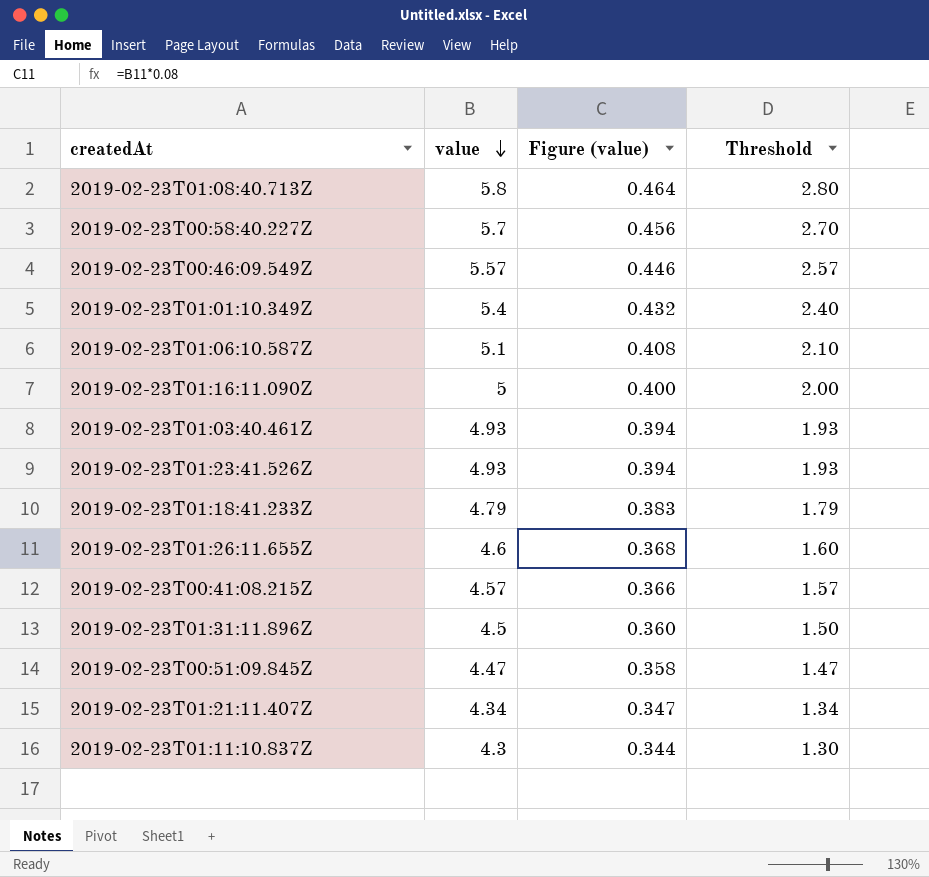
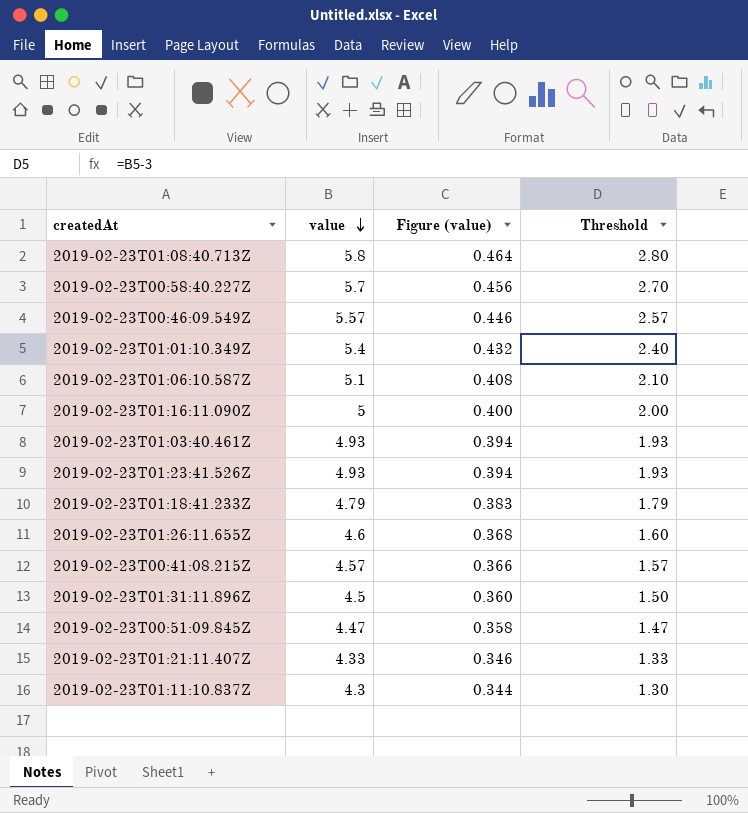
2019-02-23T01:21:11.407Z | value: 4.34 -> 4.33
2019-02-23T01:21:11.407Z | Figure (value): 0.347 -> 0.346
2019-02-23T01:21:11.407Z | Threshold: 1.34 -> 1.33

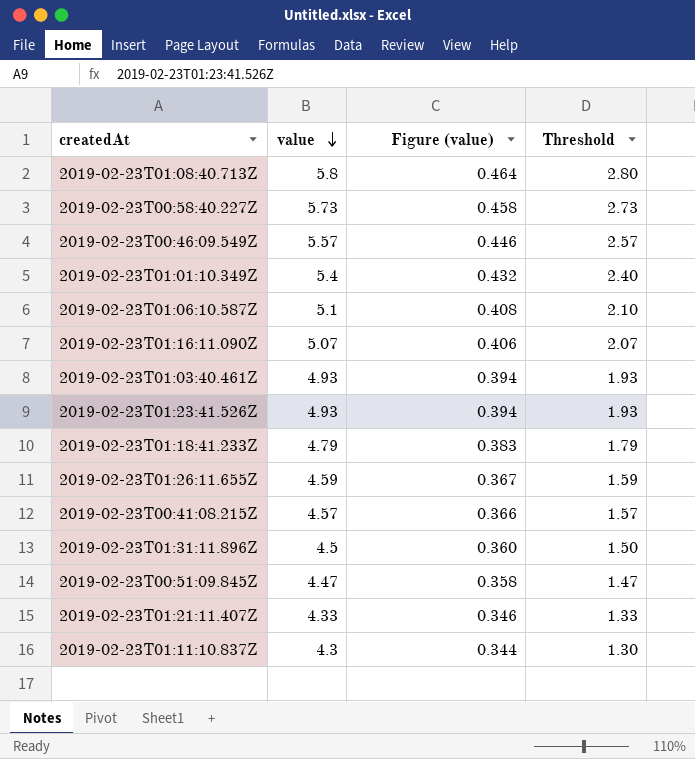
2019-02-23T00:58:40.227Z | value: 5.7 -> 5.73
2019-02-23T00:58:40.227Z | Figure (value): 0.456 -> 0.458
2019-02-23T00:58:40.227Z | Threshold: 2.70 -> 2.73
2019-02-23T01:16:11.090Z | value: 5 -> 5.07
2019-02-23T01:16:11.090Z | Figure (value): 0.400 -> 0.406
2019-02-23T01:16:11.090Z | Threshold: 2.00 -> 2.07
2019-02-23T01:26:11.655Z | value: 4.6 -> 4.59
2019-02-23T01:26:11.655Z | Figure (value): 0.368 -> 0.367
2019-02-23T01:26:11.655Z | Threshold: 1.60 -> 1.59

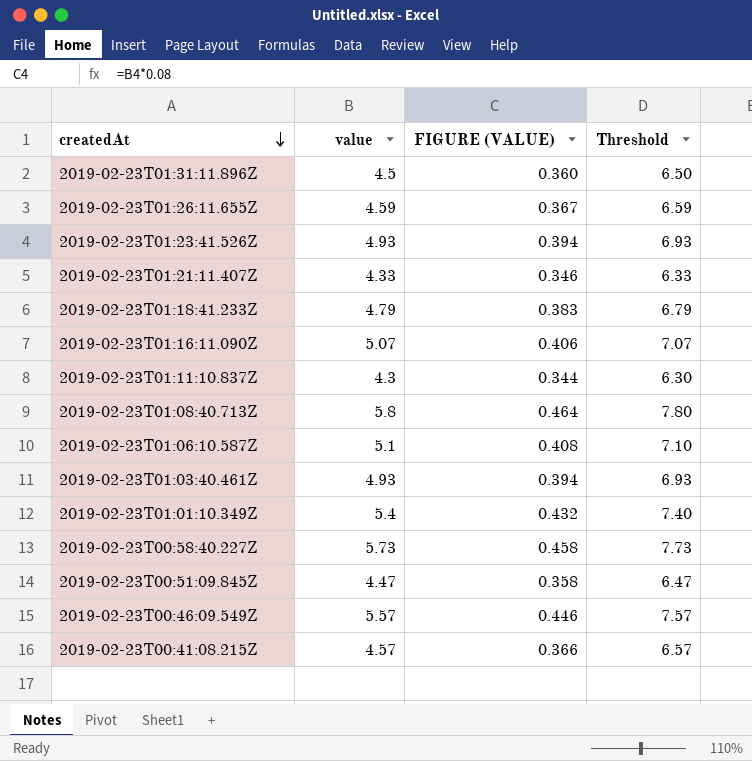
row order: value descending -> createdAt descending
column name: Figure (value) -> FIGURE (VALUE)
column Threshold | formula: [value] - 3 -> [value] + 2

